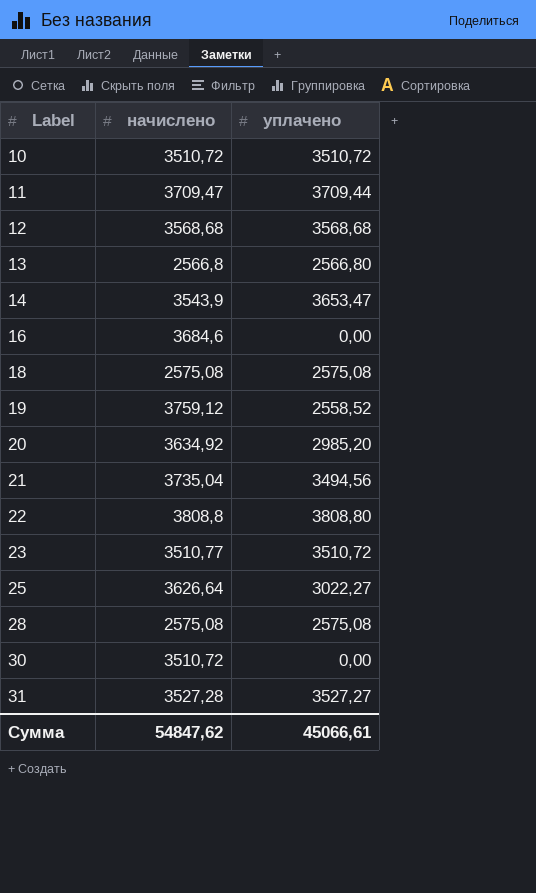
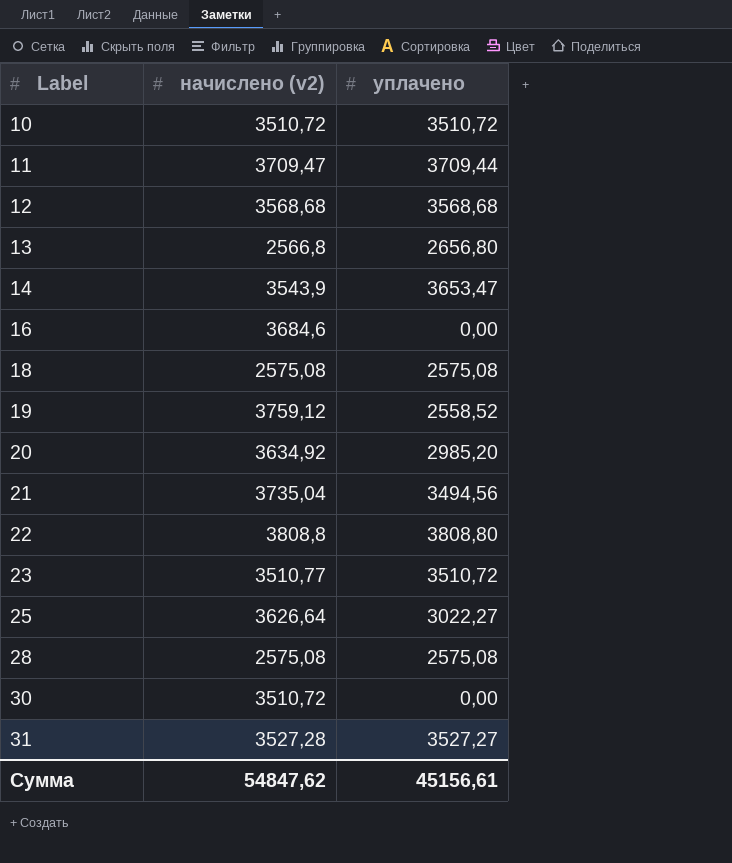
column name: начислено -> начислено (v2)
13 | уплачено: 2566,80 -> 2656,80
Сумма | уплачено: 45066,61 -> 45156,61

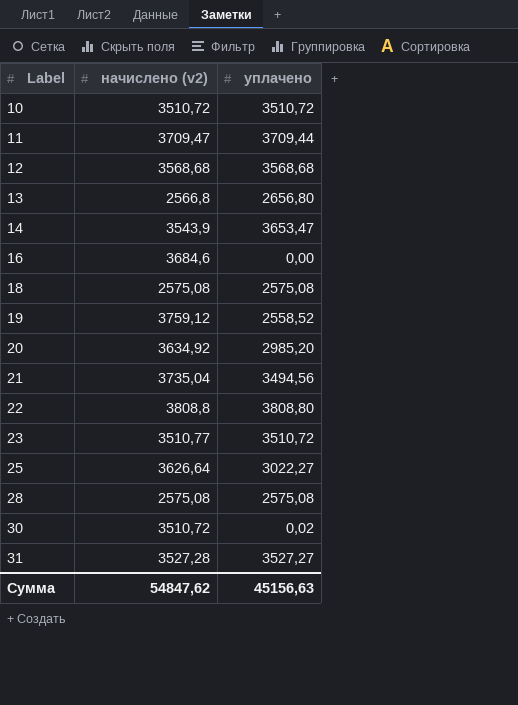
30 | уплачено: 0,00 -> 0,02
Сумма | уплачено: 45156,61 -> 45156,63

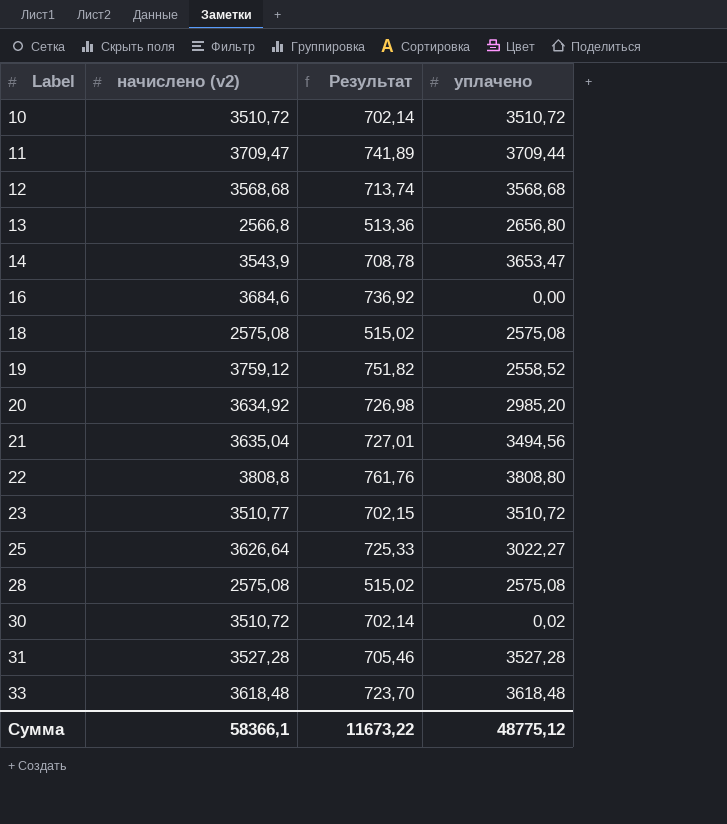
column Результат | formula: none -> [начислено (v2)] * 0,2
21 | начислено (v2): 3735,04 -> 3635,04
31 | уплачено: 3527,27 -> 3527,28
row 33: none -> 3618,48 | 723,70 | 3618,48
Сумма | начислено (v2): 54847,62 -> 58366,1
Сумма | уплачено: 45156,63 -> 48775,12

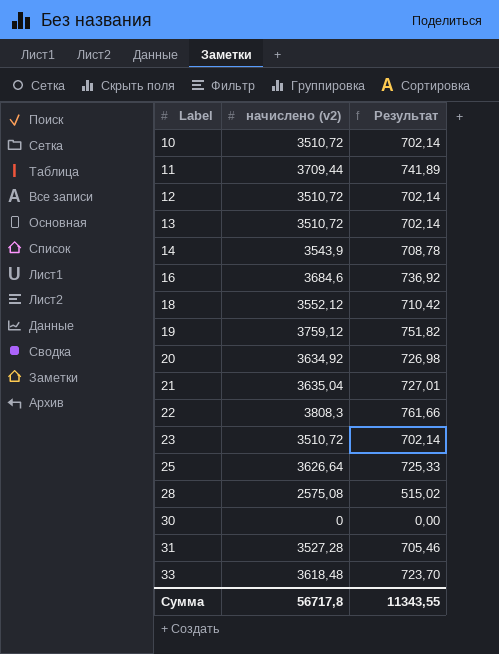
column уплачено | position: 4 -> none
11 | начислено (v2): 3709,47 -> 3709,44
12 | начислено (v2): 3568,68 -> 3510,72
12 | Результат: 713,74 -> 702,14
13 | начислено (v2): 2566,8 -> 3510,72
13 | Результат: 513,36 -> 702,14
18 | начислено (v2): 2575,08 -> 3552,12
18 | Результат: 515,02 -> 710,42
22 | начислено (v2): 3808,8 -> 3808,3
22 | Результат: 761,76 -> 761,66
23 | начислено (v2): 3510,77 -> 3510,72
23 | Результат: 702,15 -> 702,14
30 | начислено (v2): 3510,72 -> 0
30 | Результат: 702,14 -> 0,00
Сумма | начислено (v2): 58366,1 -> 56717,8
Сумма | Результат: 11673,22 -> 11343,55

